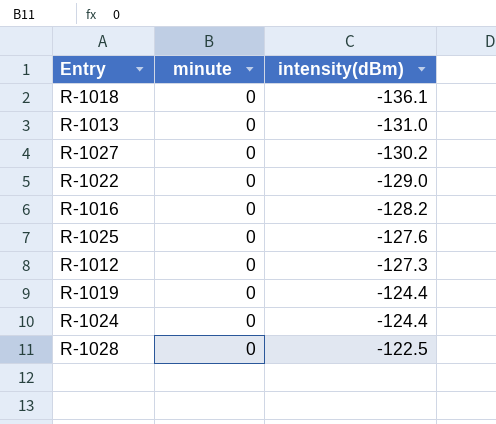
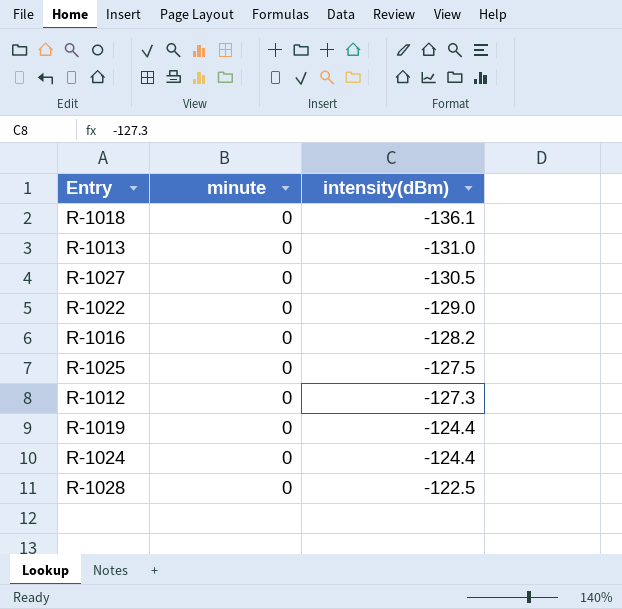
R-1027 | intensity(dBm): -130.2 -> -130.5
R-1025 | intensity(dBm): -127.6 -> -127.5

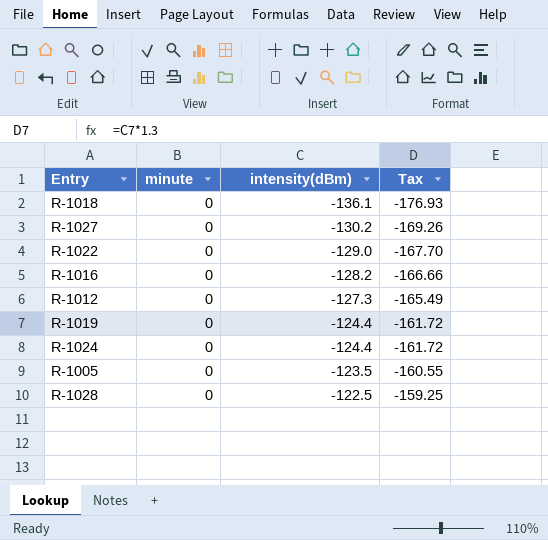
column Tax | formula: none -> [intensity(dBm)] * 1.3
row R-1013: 0 | -131.0 -> none
row R-1025: 0 | -127.5 -> none
R-1027 | intensity(dBm): -130.5 -> -130.2
row R-1005: none -> 0 | -123.5 | -160.55

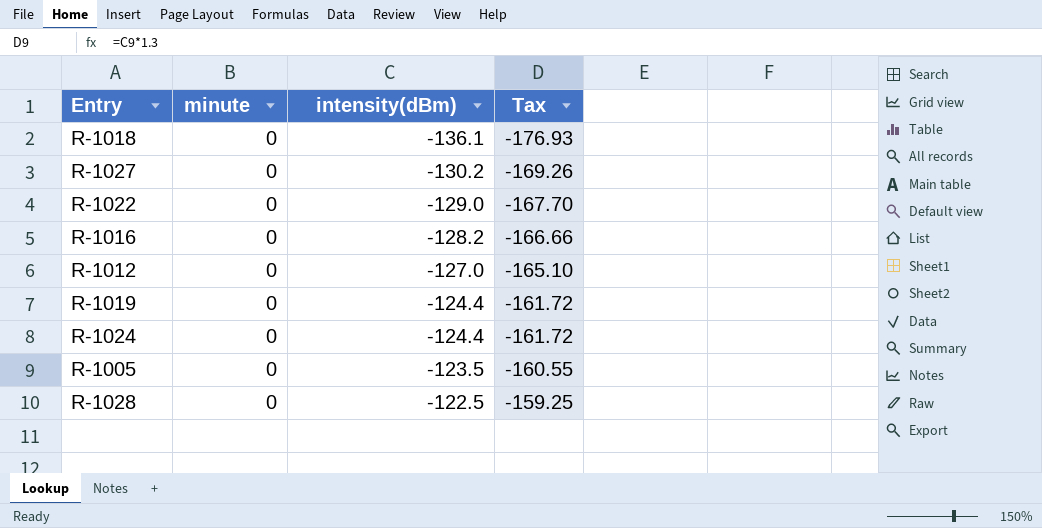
R-1012 | intensity(dBm): -127.3 -> -127.0
R-1012 | Tax: -165.49 -> -165.10

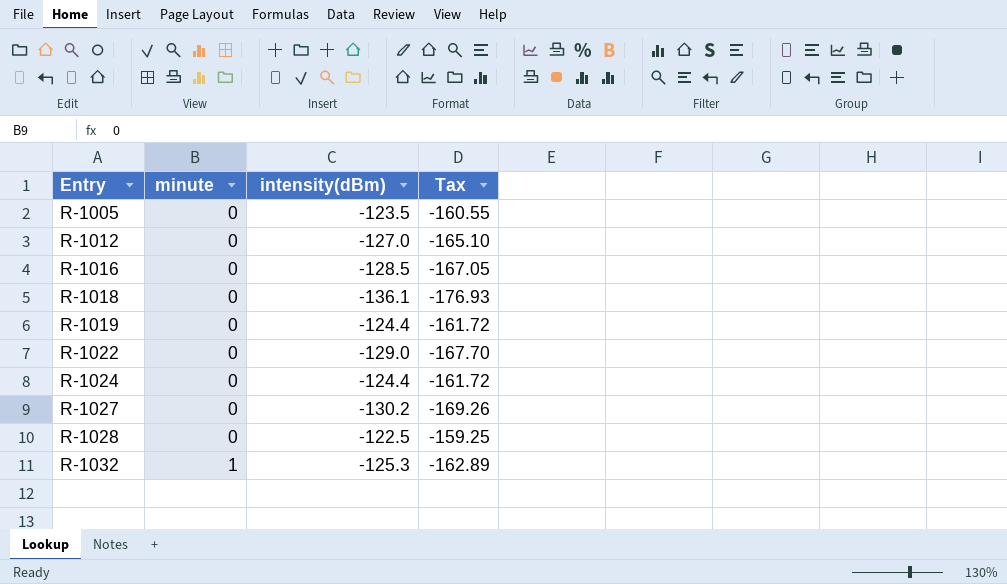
row order: intensity(dBm) ascending -> Entry ascending
R-1016 | intensity(dBm): -128.2 -> -128.5
R-1016 | Tax: -166.66 -> -167.05
row R-1032: none -> 1 | -125.3 | -162.89

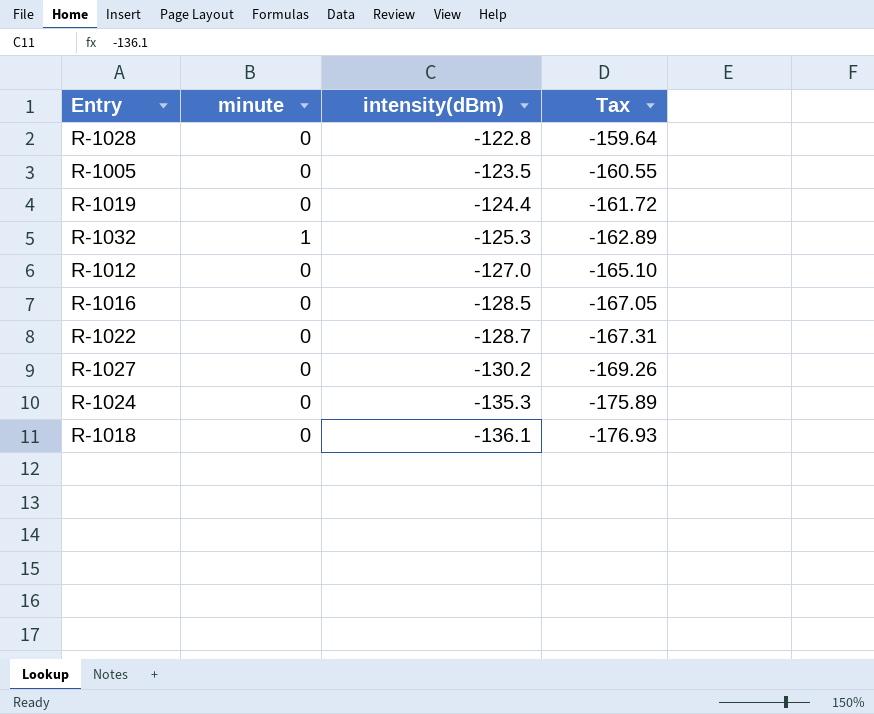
row order: Entry ascending -> intensity(dBm) descending
R-1028 | intensity(dBm): -122.5 -> -122.8
R-1028 | Tax: -159.25 -> -159.64
R-1022 | intensity(dBm): -129.0 -> -128.7
R-1022 | Tax: -167.70 -> -167.31
R-1024 | intensity(dBm): -124.4 -> -135.3
R-1024 | Tax: -161.72 -> -175.89

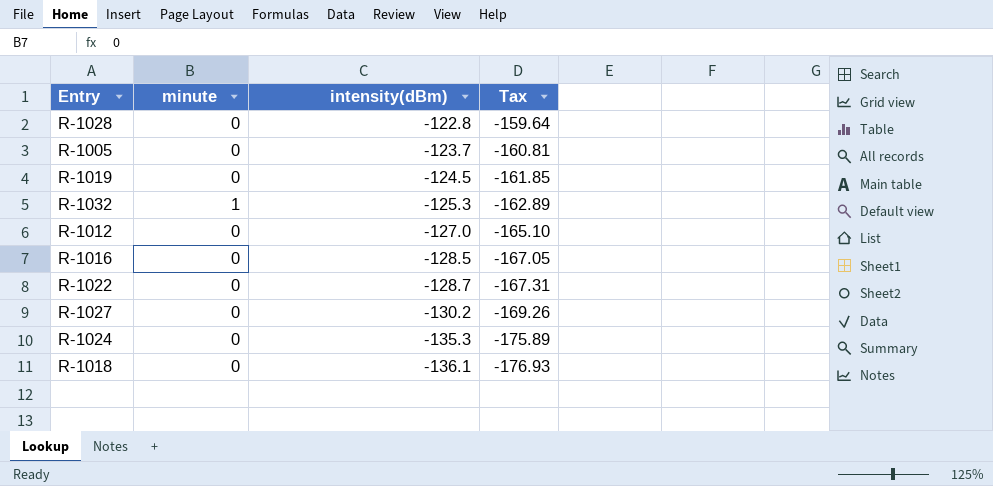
R-1005 | intensity(dBm): -123.5 -> -123.7
R-1005 | Tax: -160.55 -> -160.81
R-1019 | intensity(dBm): -124.4 -> -124.5
R-1019 | Tax: -161.72 -> -161.85

